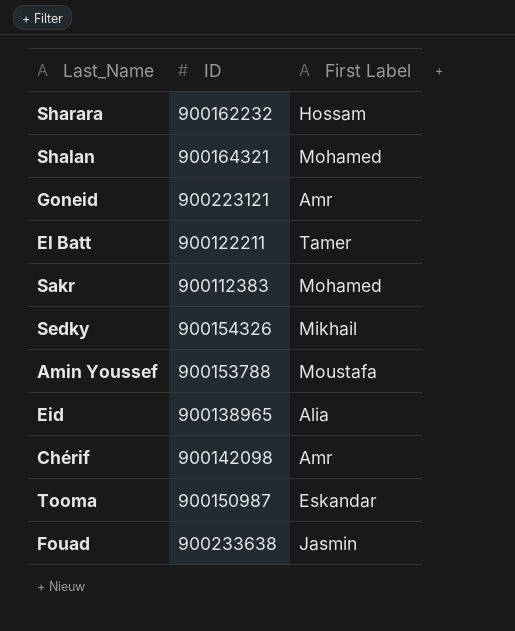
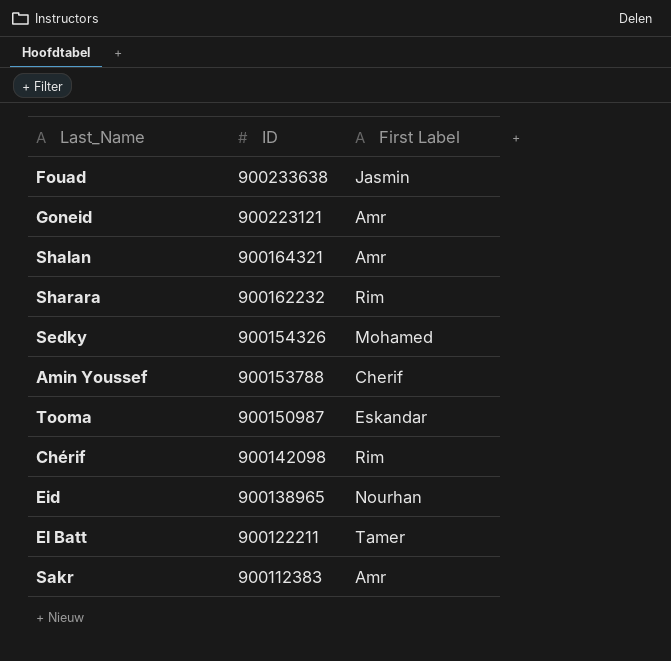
row order: none -> ID descending
Shalan | First Label: Mohamed -> Amr
Sharara | First Label: Hossam -> Rim
Sedky | First Label: Mikhail -> Mohamed
Amin Youssef | First Label: Moustafa -> Cherif
Chérif | First Label: Amr -> Rim
Eid | First Label: Alia -> Nourhan
Sakr | First Label: Mohamed -> Amr

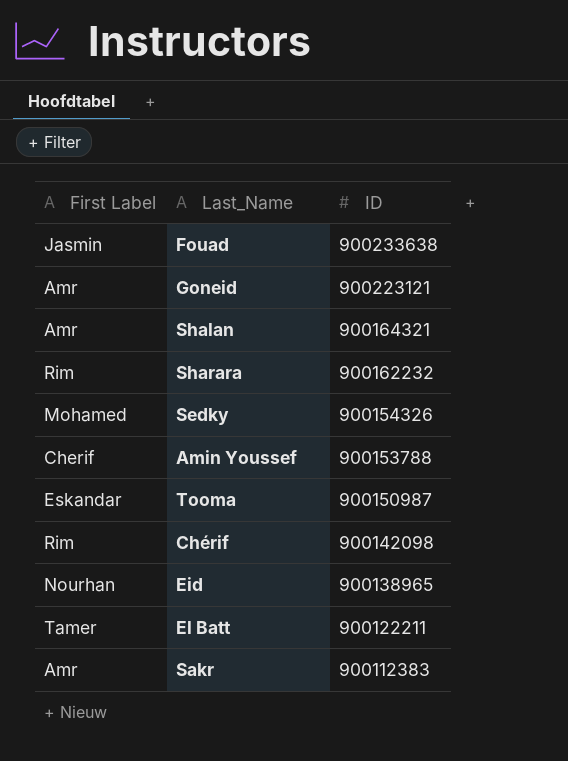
column First Label | position: 3 -> 1

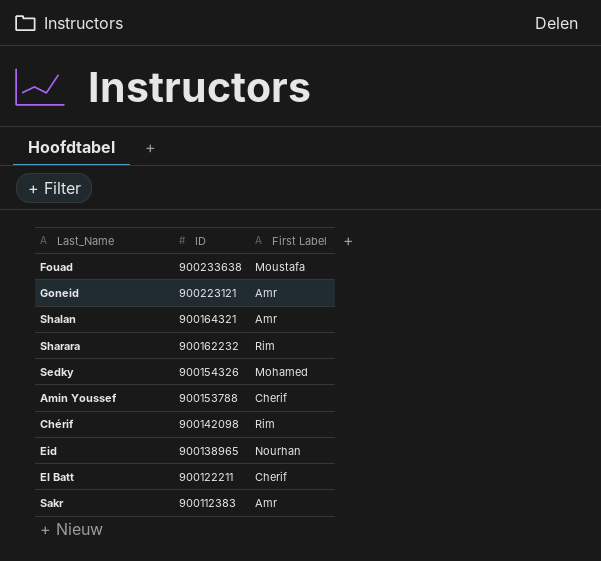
column First Label | position: 1 -> 3
row Tooma: Eskandar | 900150987 -> none
Fouad | First Label: Jasmin -> Moustafa
El Batt | First Label: Tamer -> Cherif

